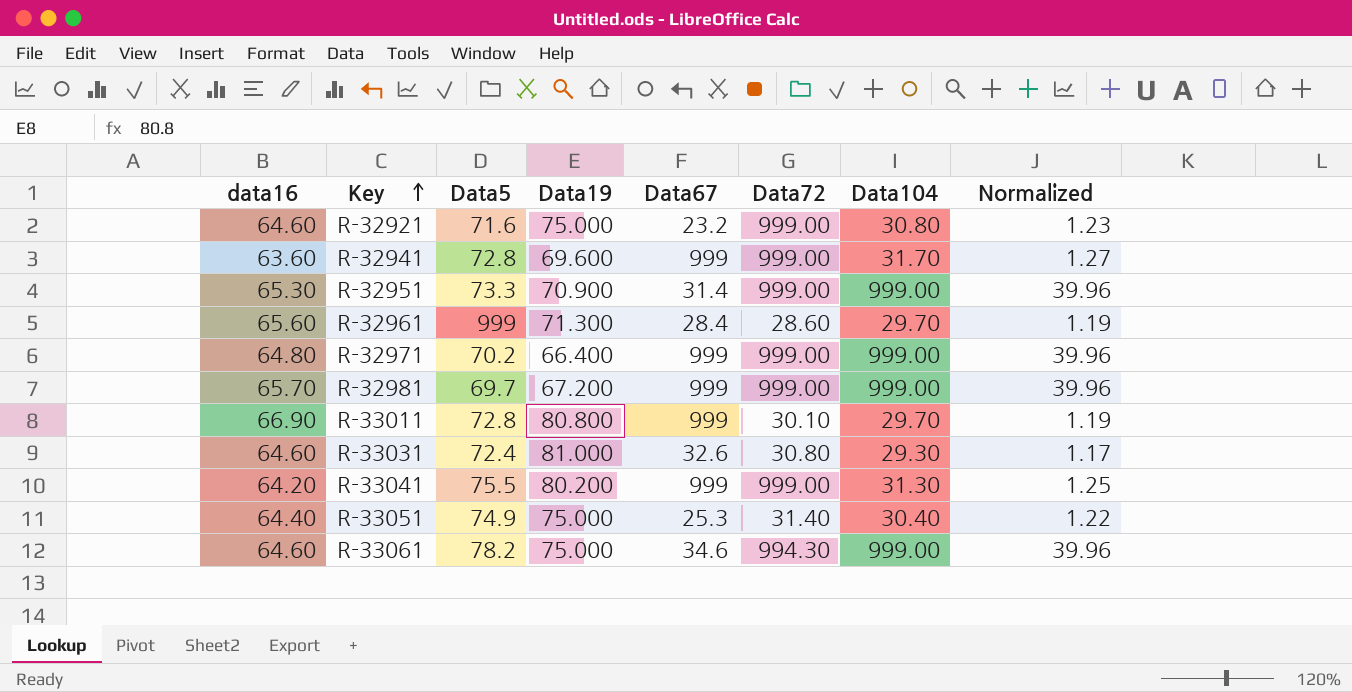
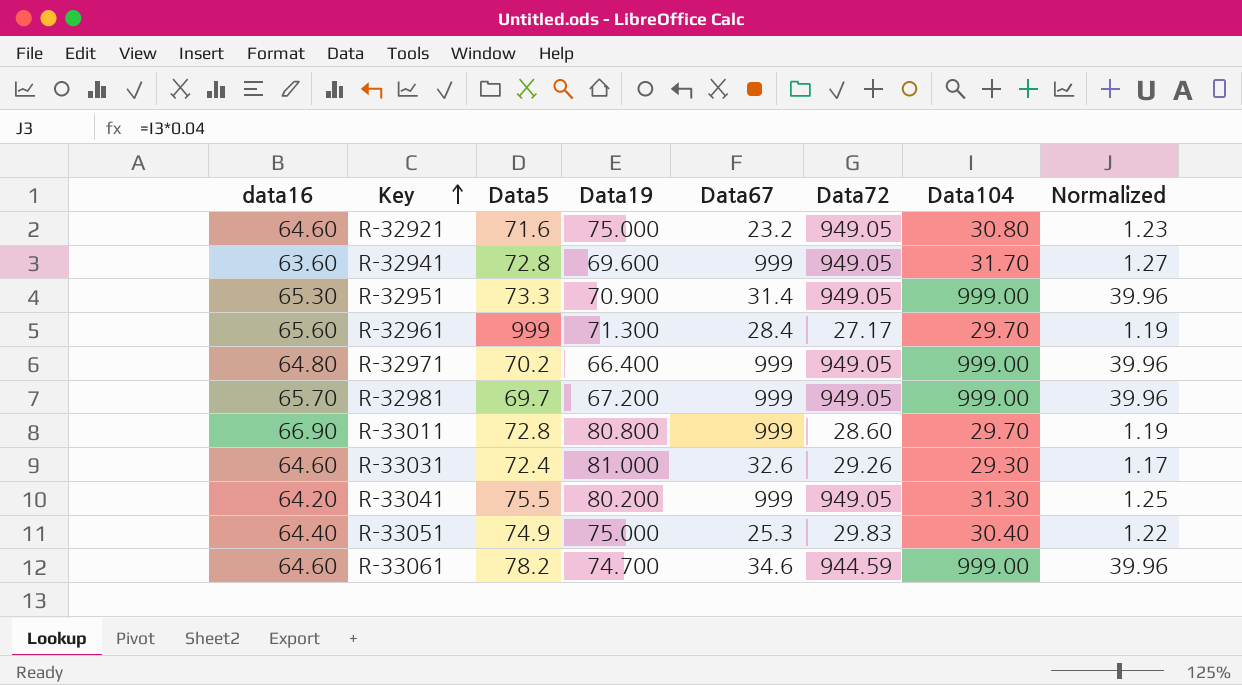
R-32921 | Data72: 999.00 -> 949.05
R-32941 | Data72: 999.00 -> 949.05
R-32951 | Data72: 999.00 -> 949.05
R-32961 | Data72: 28.60 -> 27.17
R-32971 | Data72: 999.00 -> 949.05
R-32981 | Data72: 999.00 -> 949.05
R-33011 | Data72: 30.10 -> 28.60
R-33031 | Data72: 30.80 -> 29.26
R-33041 | Data72: 999.00 -> 949.05
R-33051 | Data72: 31.40 -> 29.83
R-33061 | Data19: 75.000 -> 74.700
R-33061 | Data72: 994.30 -> 944.59

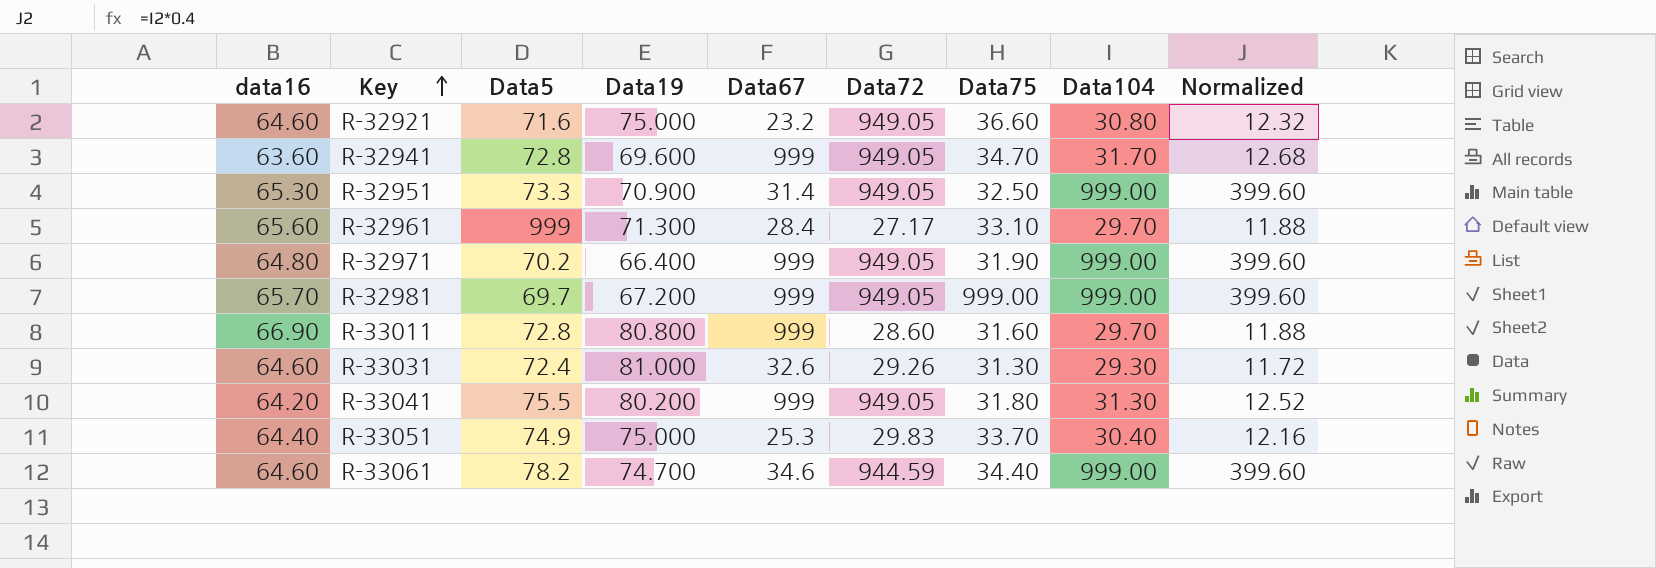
column Data75 | position: none -> 7
column Normalized | formula: [Data104] * 0.04 -> [Data104] * 0.4

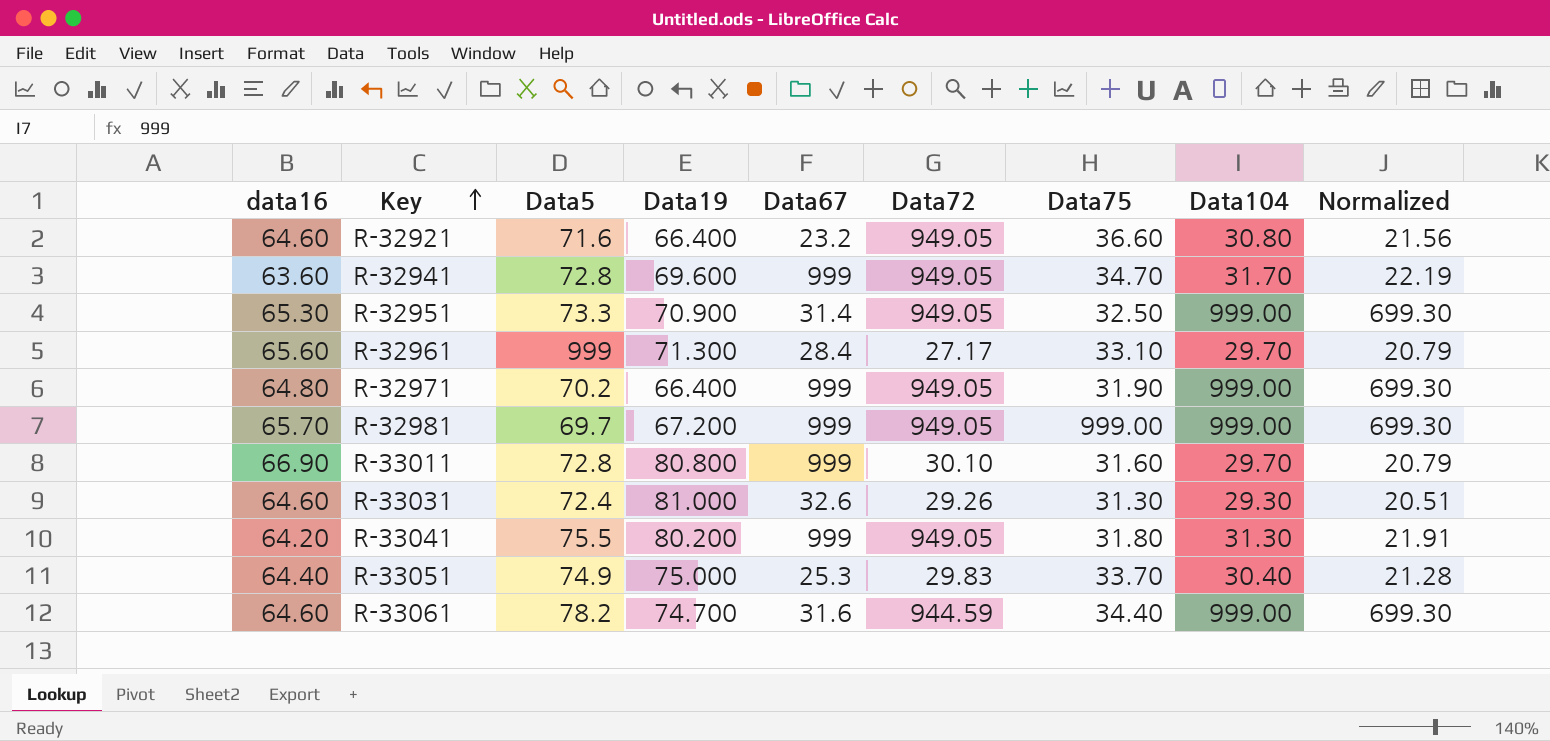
column Normalized | formula: [Data104] * 0.4 -> [Data104] * 0.7
R-32921 | Data19: 75.000 -> 66.400
R-33011 | Data72: 28.60 -> 30.10
R-33061 | Data67: 34.6 -> 31.6

